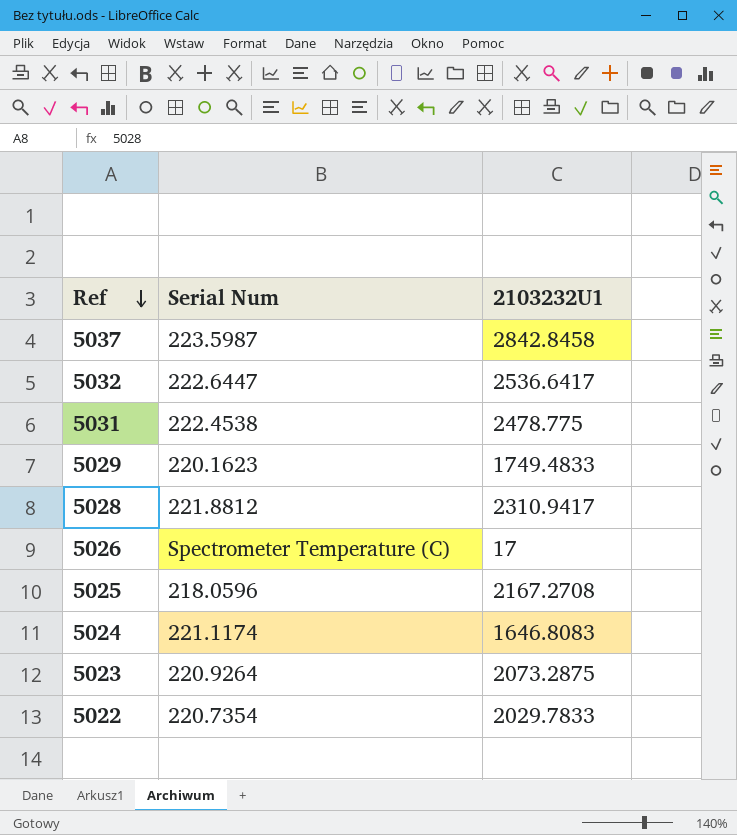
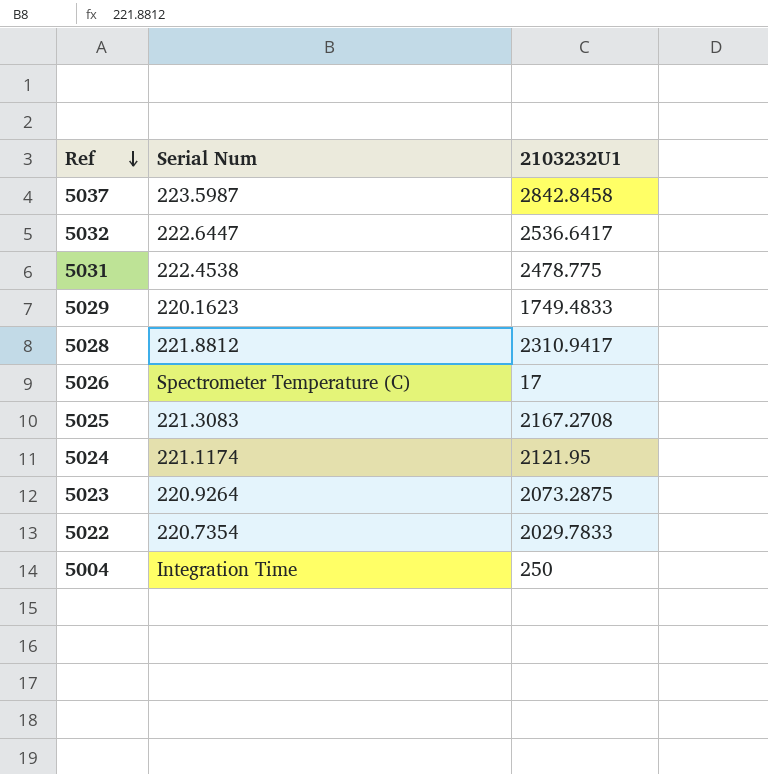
5025 | Serial Num: 218.0596 -> 221.3083
5024 | 2103232U1: 1646.8083 -> 2121.95
row 5004: none -> Integration Time | 250

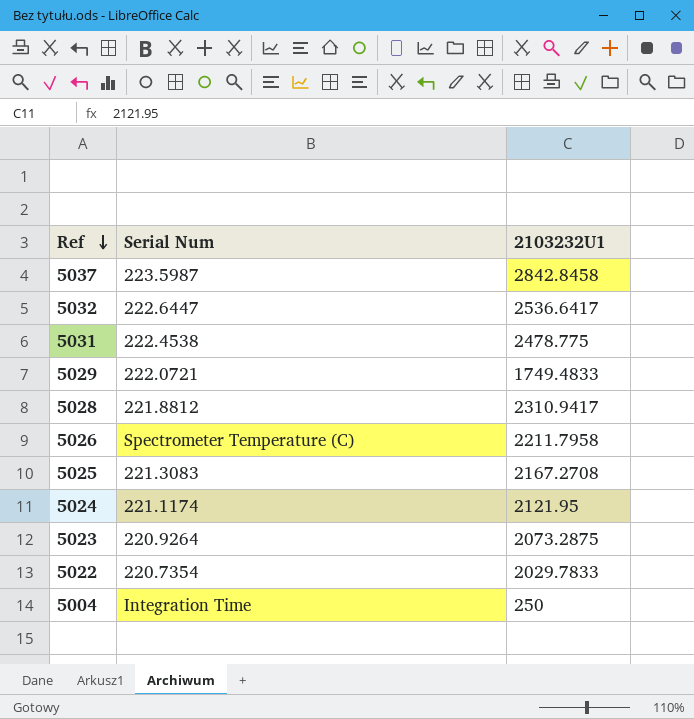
5029 | Serial Num: 220.1623 -> 222.0721
5026 | 2103232U1: 17 -> 2211.7958

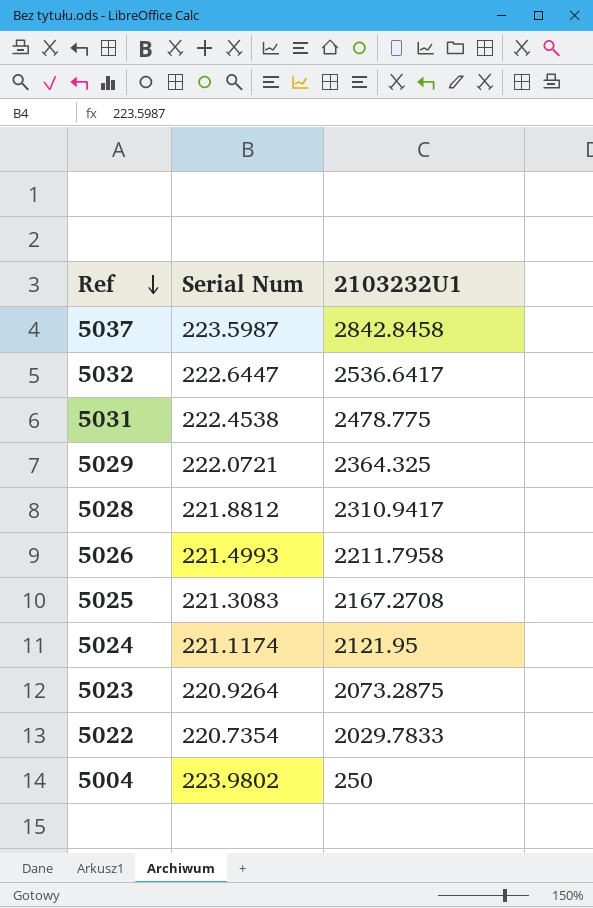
5029 | 2103232U1: 1749.4833 -> 2364.325
5026 | Serial Num: Spectrometer Temperature (C) -> 221.4993
5004 | Serial Num: Integration Time -> 223.9802

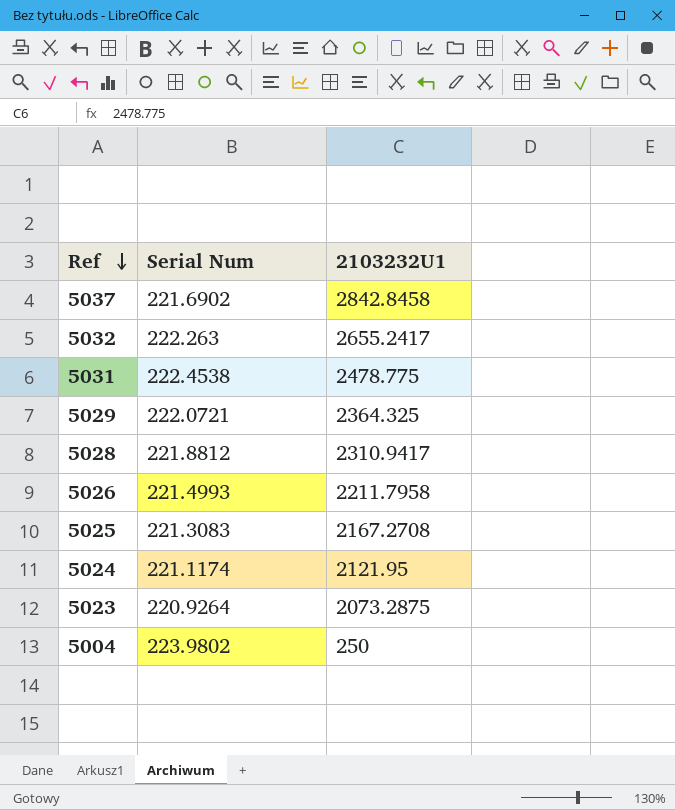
row 5022: 220.7354 | 2029.7833 -> none
5037 | Serial Num: 223.5987 -> 221.6902
5032 | Serial Num: 222.6447 -> 222.263
5032 | 2103232U1: 2536.6417 -> 2655.2417

